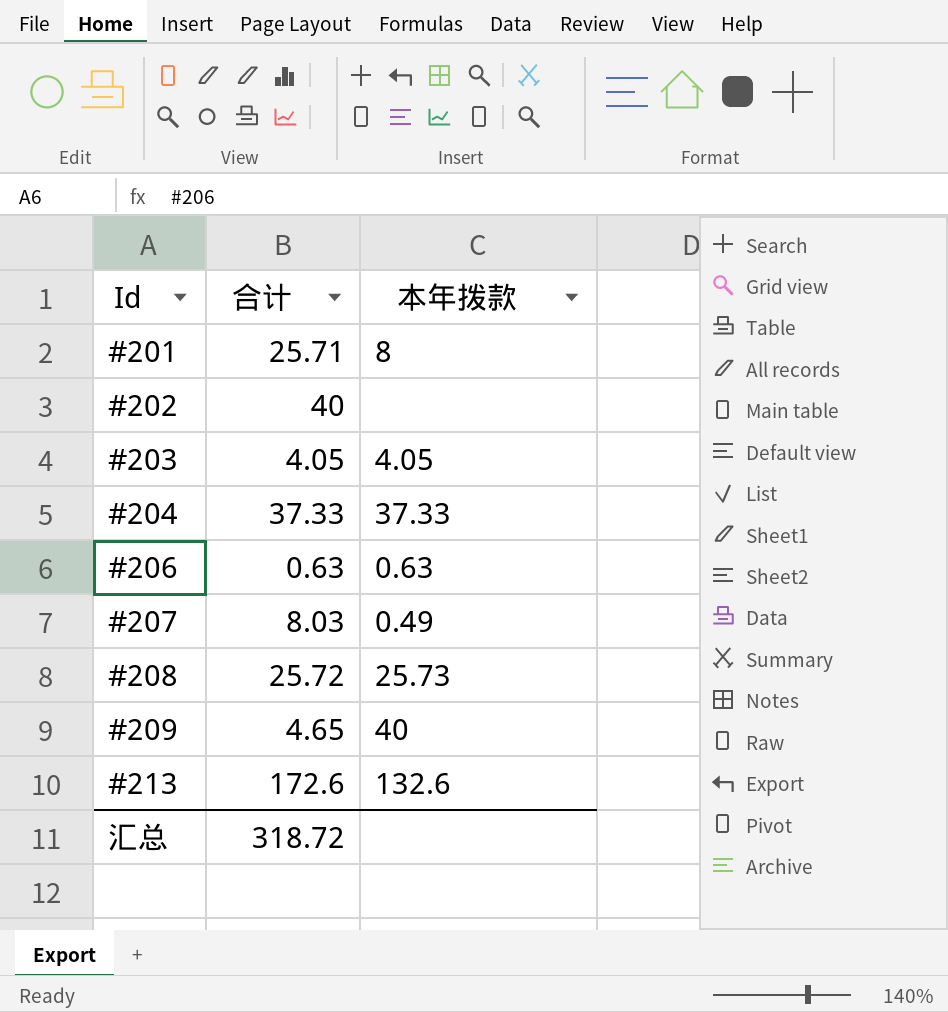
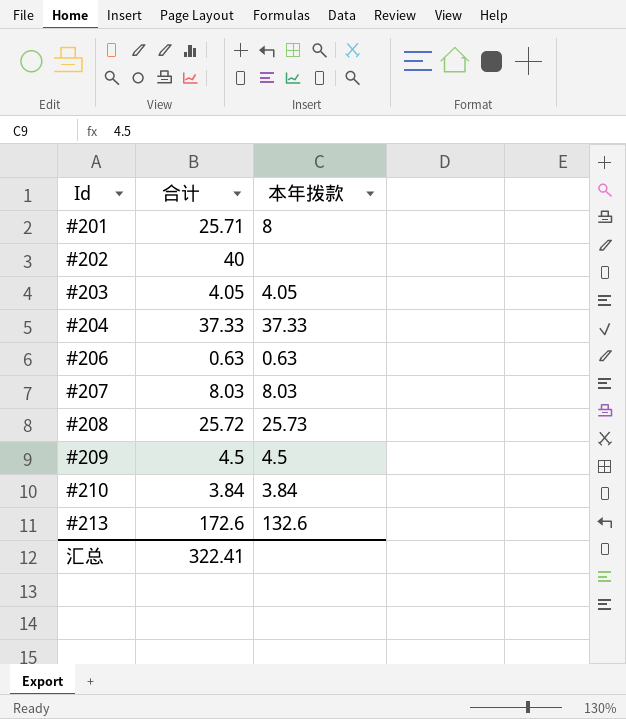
#207 | 本年拨款: 0.49 -> 8.03
#209 | 合计: 4.65 -> 4.5
#209 | 本年拨款: 40 -> 4.5
row #210: none -> 3.84 | 3.84
汇总 | 合计: 318.72 -> 322.41

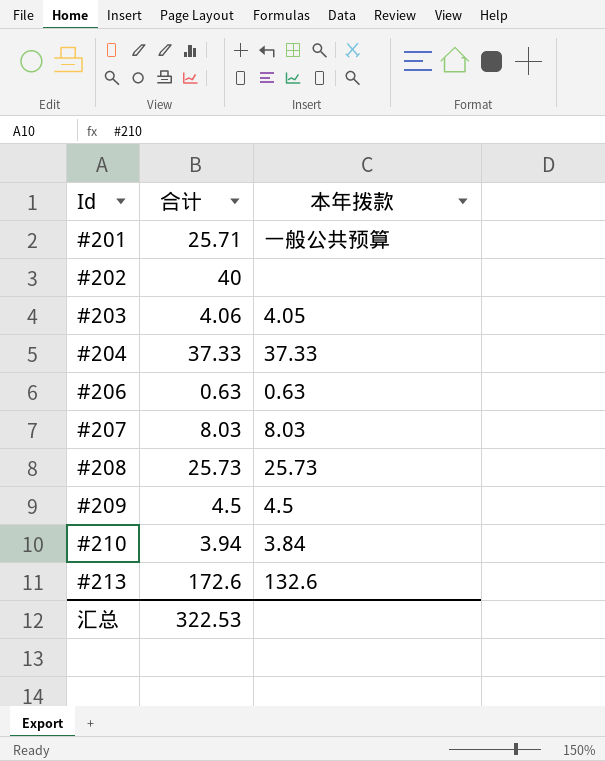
#201 | 本年拨款: 8 -> 一般公共预算
#203 | 合计: 4.05 -> 4.06
#208 | 合计: 25.72 -> 25.73
#210 | 合计: 3.84 -> 3.94
汇总 | 合计: 322.41 -> 322.53

